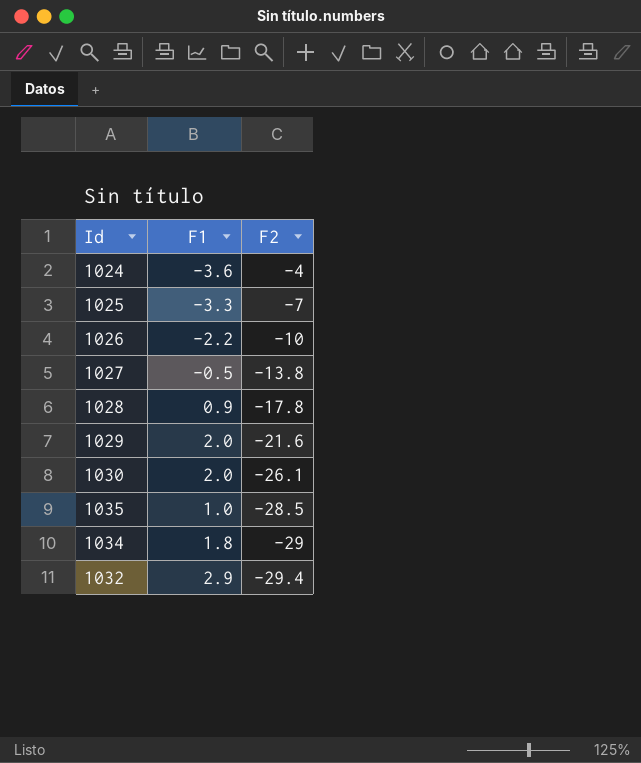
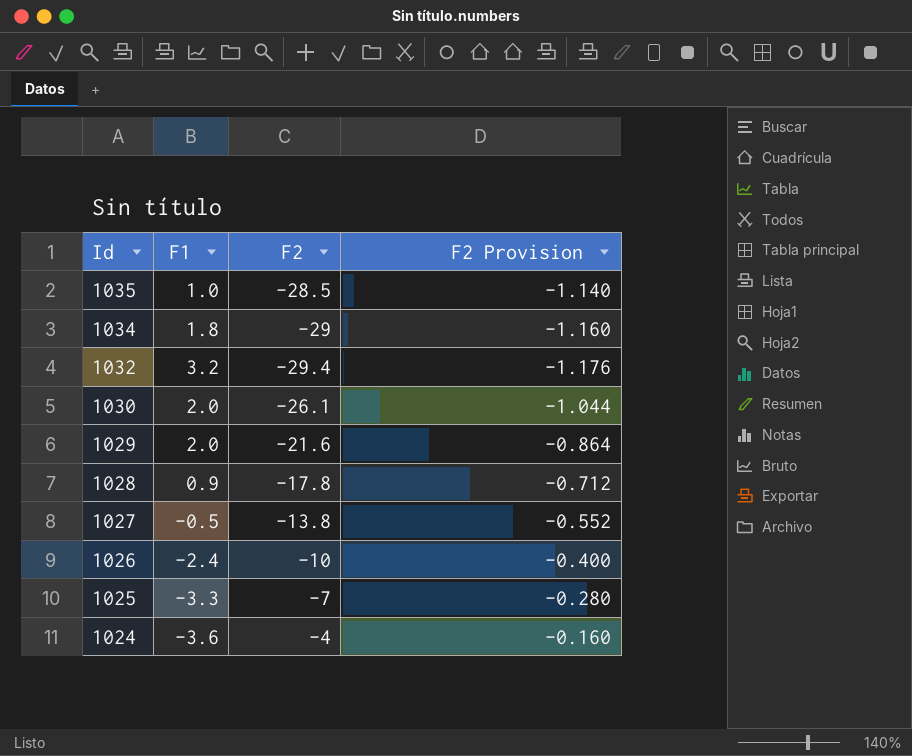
row order: F2 descending -> Id descending
column F2 Provision | formula: none -> [F2] * 0.04
1032 | F1: 2.9 -> 3.2
1026 | F1: -2.2 -> -2.4

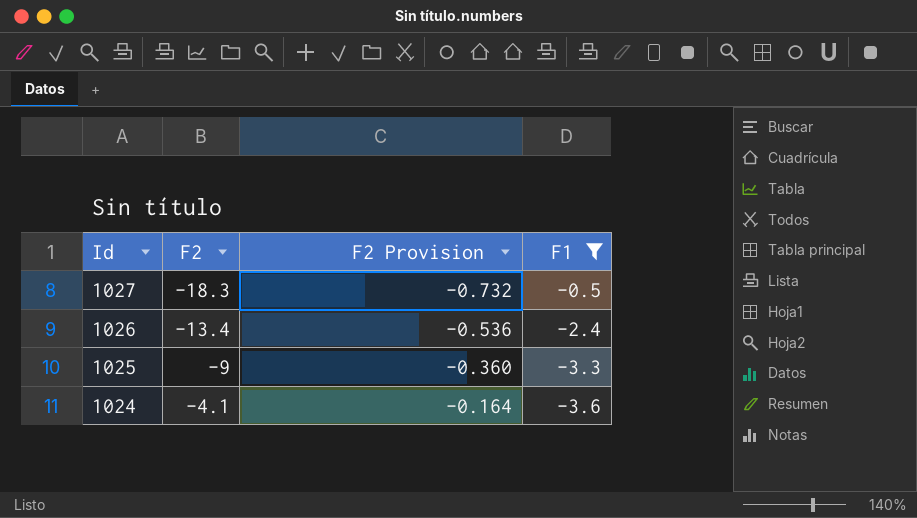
filter: none -> F1 <= -0.5
column F1 | position: 2 -> 4
1027 | F2: -13.8 -> -18.3
1027 | F2 Provision: -0.552 -> -0.732
1026 | F2: -10 -> -13.4
1026 | F2 Provision: -0.400 -> -0.536
1025 | F2: -7 -> -9
1025 | F2 Provision: -0.280 -> -0.360
1024 | F2: -4 -> -4.1
1024 | F2 Provision: -0.160 -> -0.164

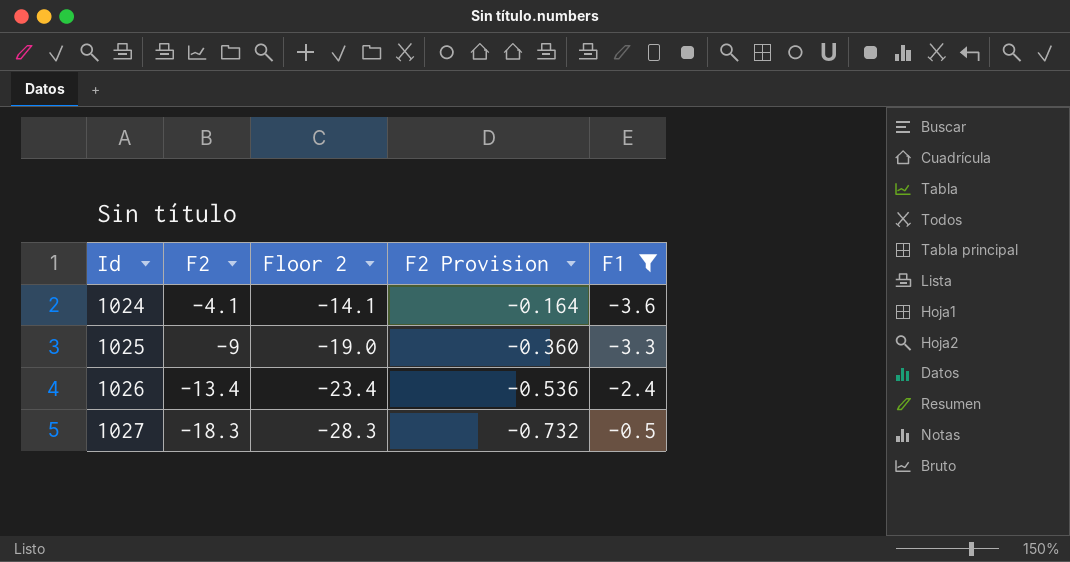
row order: Id descending -> Id ascending
column Floor 2 | formula: none -> [F2] - 10

